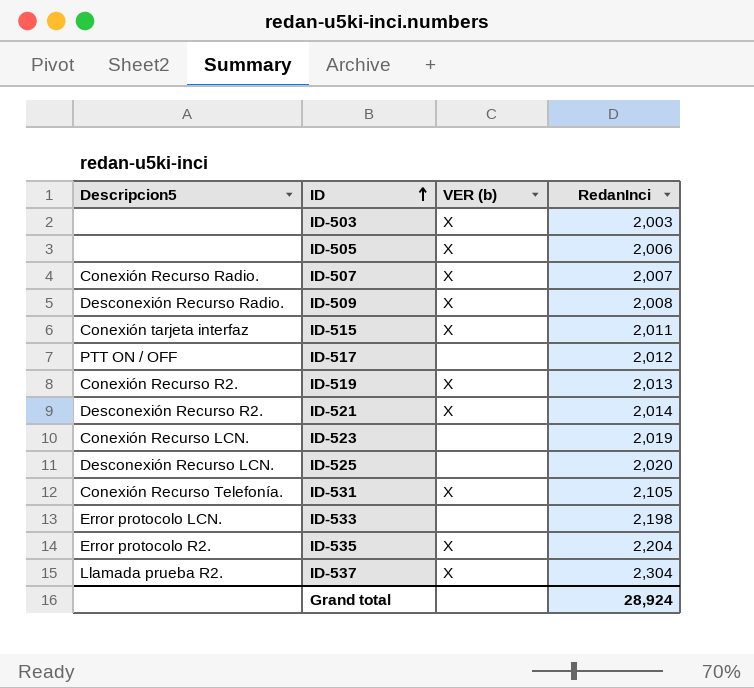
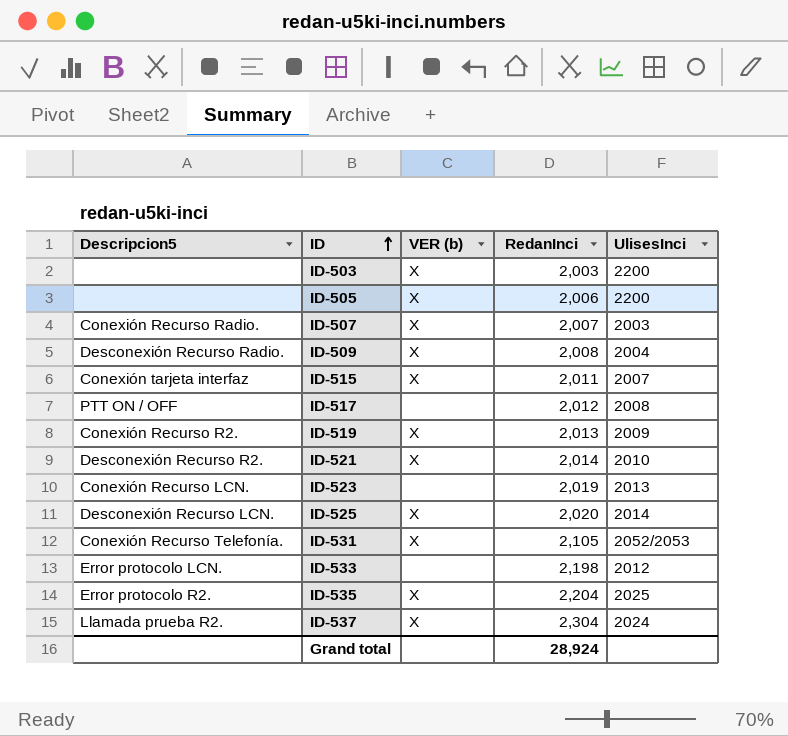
column UlisesInci | position: none -> 5
ID-525 | VER (b): none -> X

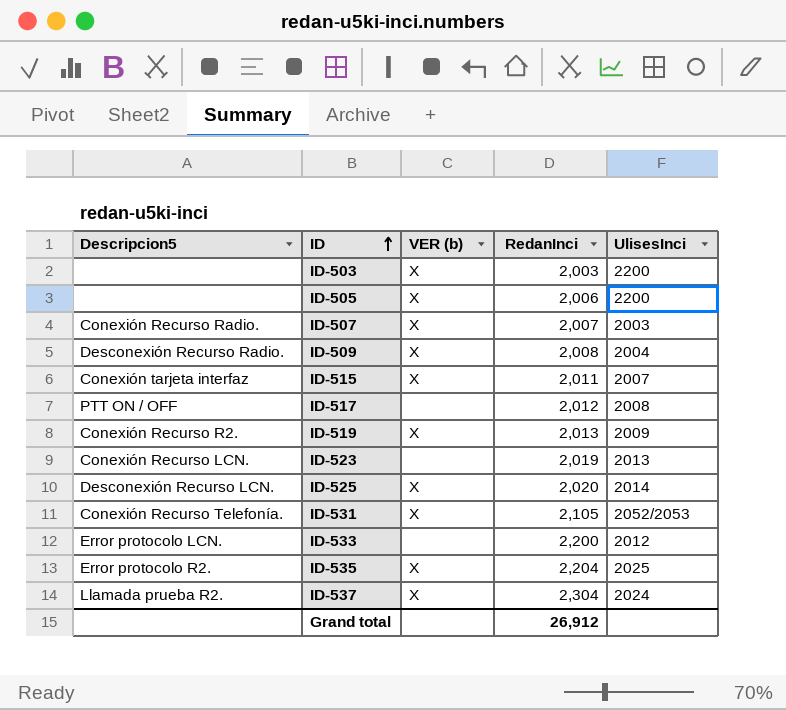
row ID-521: Desconexión Recurso R2. | X | 2,014 | 2010 -> none
ID-533 | RedanInci: 2,198 -> 2,200
Grand total | RedanInci: 28,924 -> 26,912

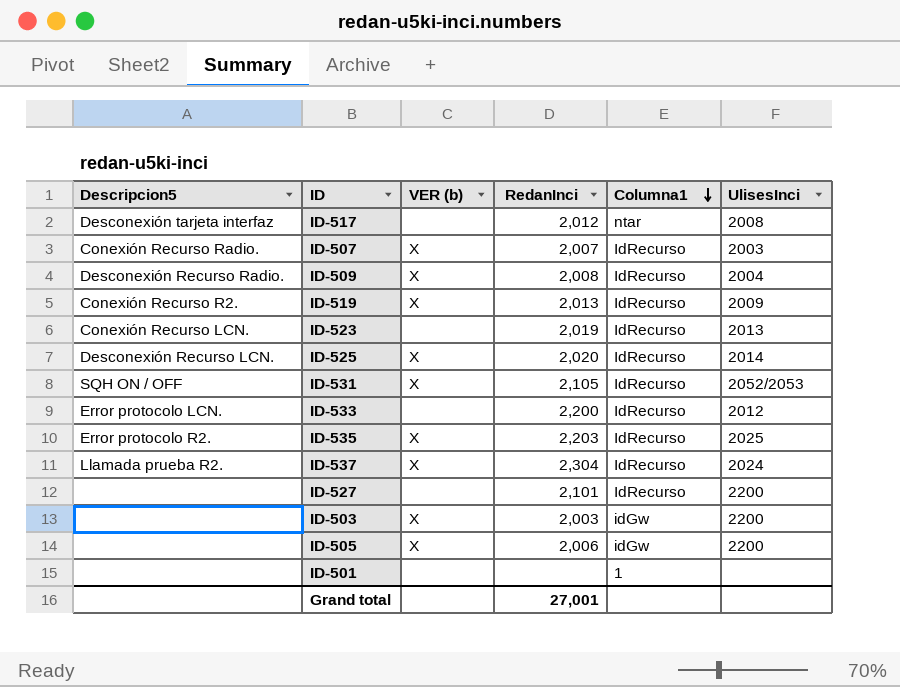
row order: ID ascending -> Columna1 descending
column Columna1 | position: none -> 5
row ID-515: Conexión tarjeta interfaz | X | 2,011 | 2007 -> none
ID-517 | Descripcion5: PTT ON / OFF -> Desconexión tarjeta interfaz
ID-531 | Descripcion5: Conexión Recurso Telefonía. -> SQH ON / OFF
ID-535 | RedanInci: 2,204 -> 2,203
row ID-527: none -> none | none | 2,101 | IdRecurso | 2200
row ID-501: none -> none | none | none | 1 | none
Grand total | RedanInci: 26,912 -> 27,001

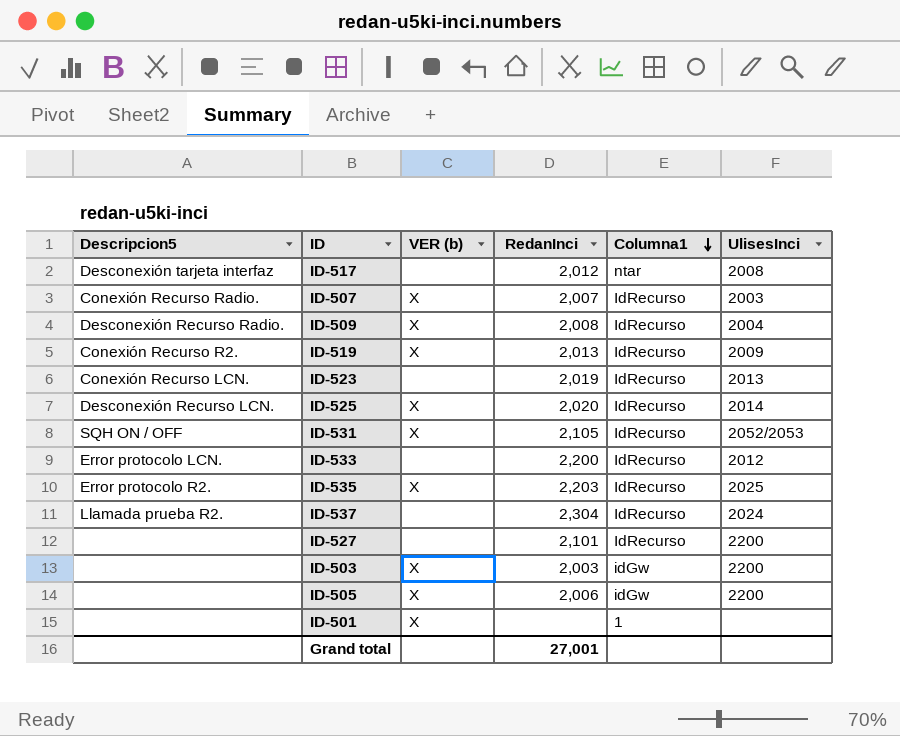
ID-537 | VER (b): X -> none
ID-501 | VER (b): none -> X

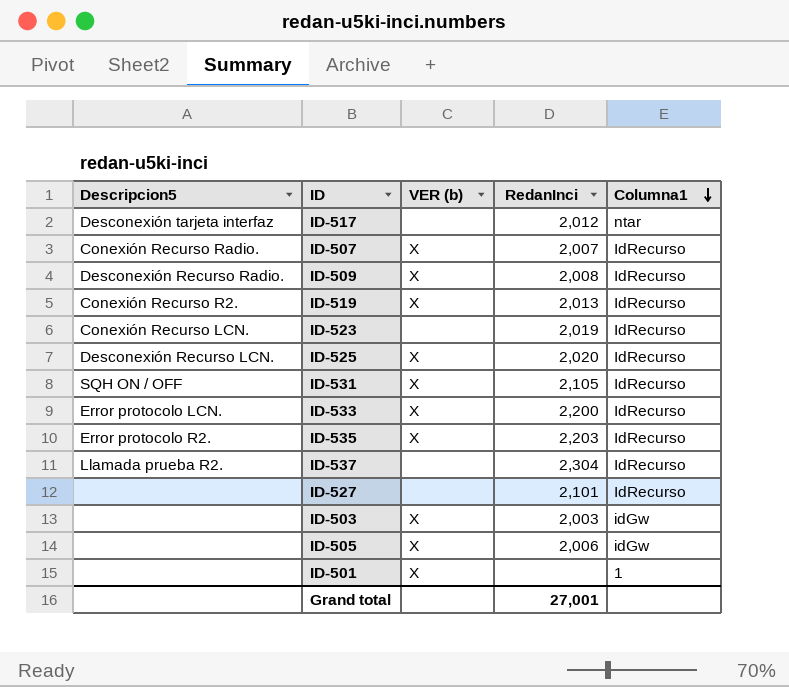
column UlisesInci | position: 6 -> none
ID-533 | VER (b): none -> X

